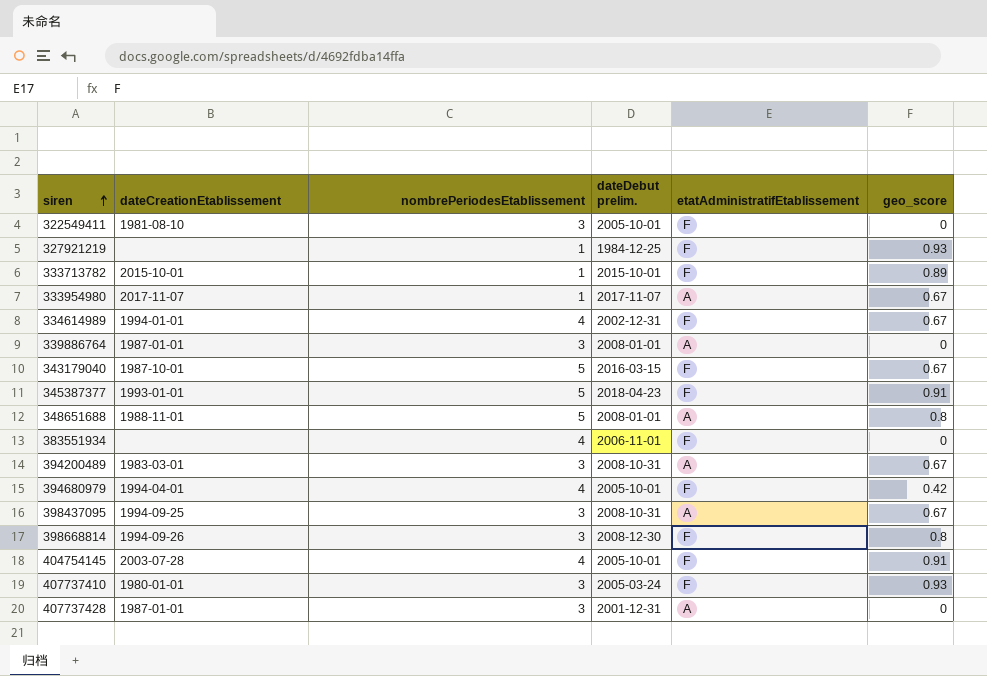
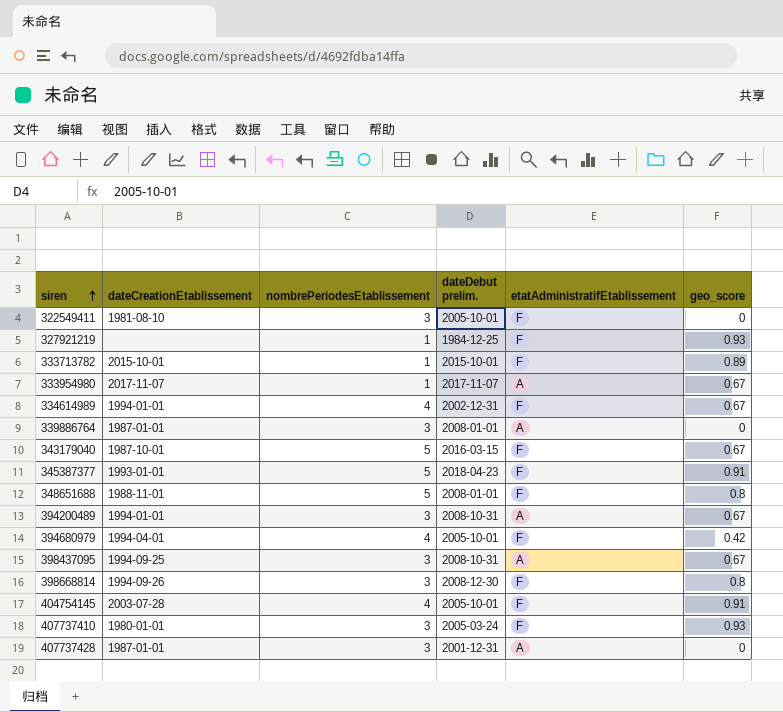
row 383551934: none | 4 | 2006-11-01 | F | 0 -> none
348651688 | etatAdministratifEtablissement: A -> F
394200489 | dateCreationEtablissement: 1983-03-01 -> 1994-01-01

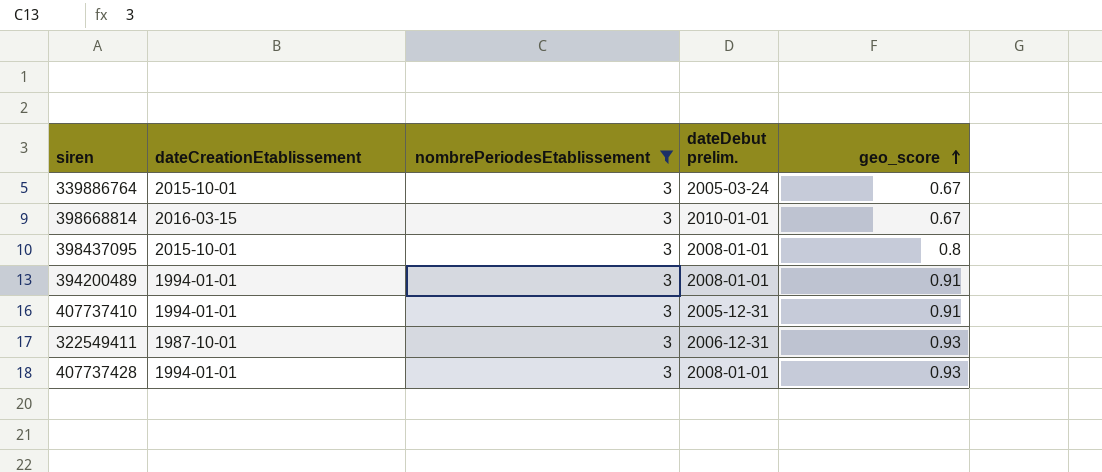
filter: none -> nombrePeriodesEtablissement = 3
row order: siren ascending -> geo_score ascending
column etatAdministratifEtablissement | position: 5 -> none
339886764 | dateCreationEtablissement: 1987-01-01 -> 2015-10-01
339886764 | dateDebut prelim.: 2008-01-01 -> 2005-03-24
339886764 | geo_score: 0 -> 0.67
398668814 | dateCreationEtablissement: 1994-09-26 -> 2016-03-15
398668814 | dateDebut prelim.: 2008-12-30 -> 2010-01-01
398668814 | geo_score: 0.8 -> 0.67
398437095 | dateCreationEtablissement: 1994-09-25 -> 2015-10-01
398437095 | dateDebut prelim.: 2008-10-31 -> 2008-01-01
398437095 | geo_score: 0.67 -> 0.8
394200489 | dateDebut prelim.: 2008-10-31 -> 2008-01-01
394200489 | geo_score: 0.67 -> 0.91
407737410 | dateCreationEtablissement: 1980-01-01 -> 1994-01-01
407737410 | dateDebut prelim.: 2005-03-24 -> 2005-12-31
407737410 | geo_score: 0.93 -> 0.91
322549411 | dateCreationEtablissement: 1981-08-10 -> 1987-10-01
322549411 | dateDebut prelim.: 2005-10-01 -> 2006-12-31
322549411 | geo_score: 0 -> 0.93
407737428 | dateCreationEtablissement: 1987-01-01 -> 1994-01-01
407737428 | dateDebut prelim.: 2001-12-31 -> 2008-01-01
407737428 | geo_score: 0 -> 0.93

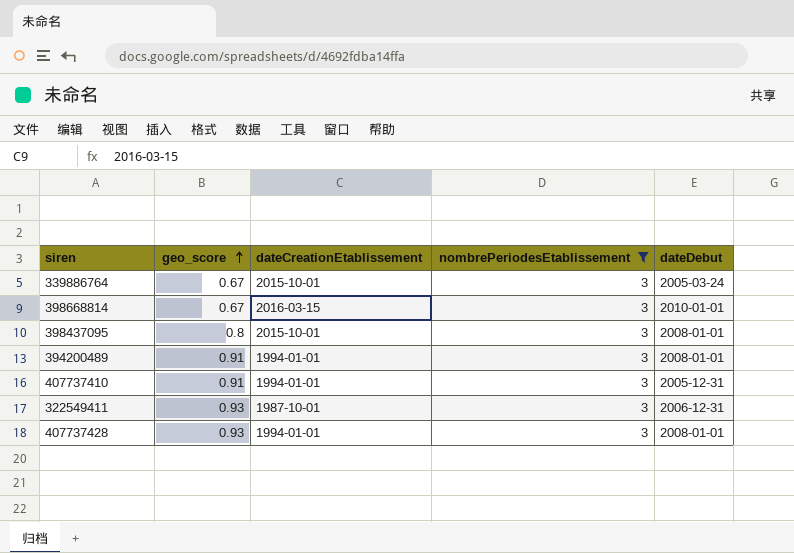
column geo_score | position: 5 -> 2
column name: dateDebut prelim. -> dateDebut

